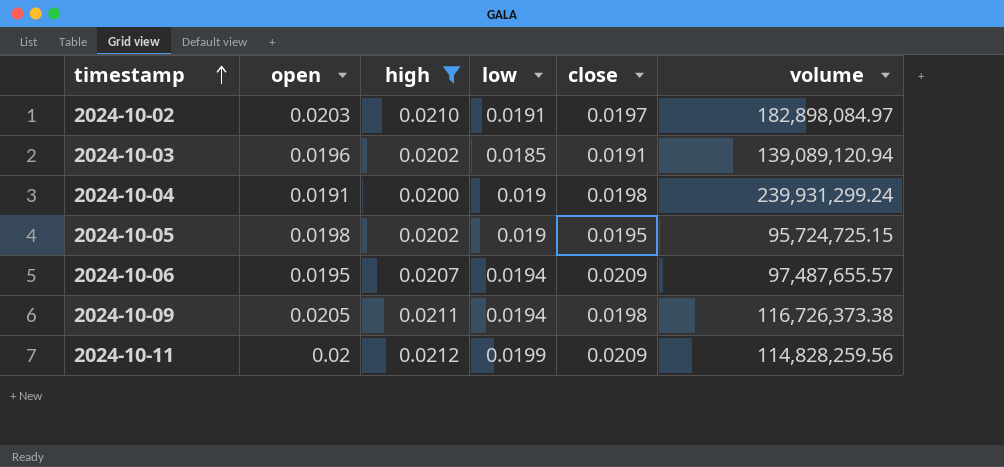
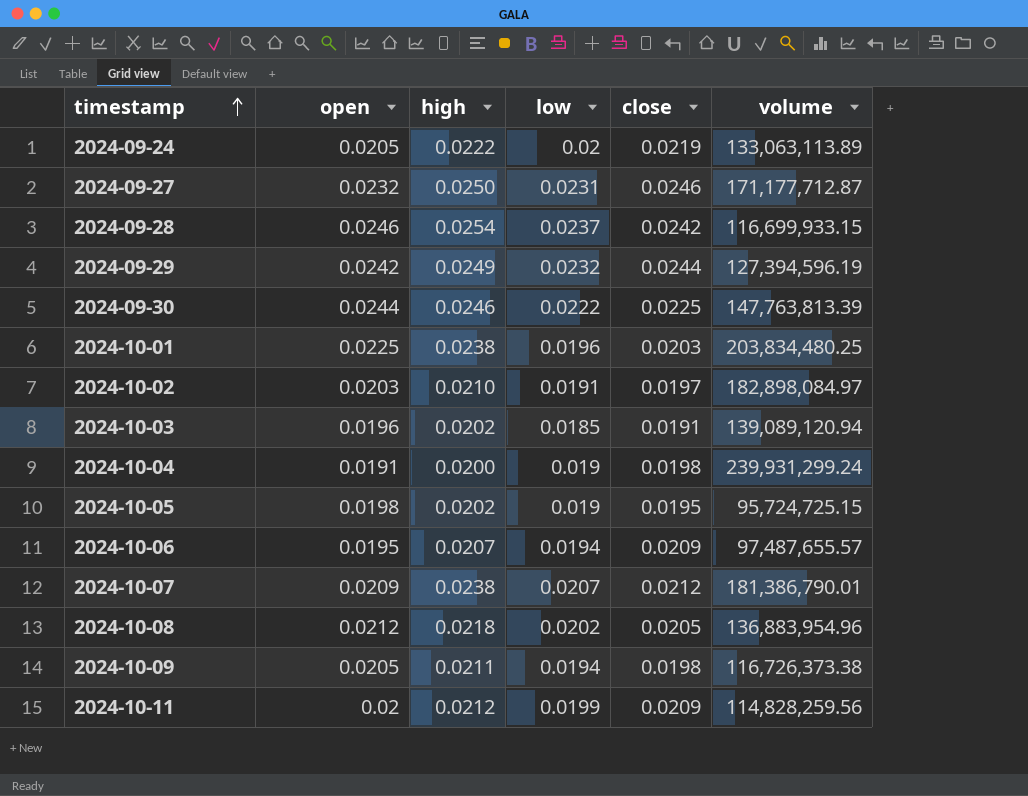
filter: high <= 0.0212 -> none

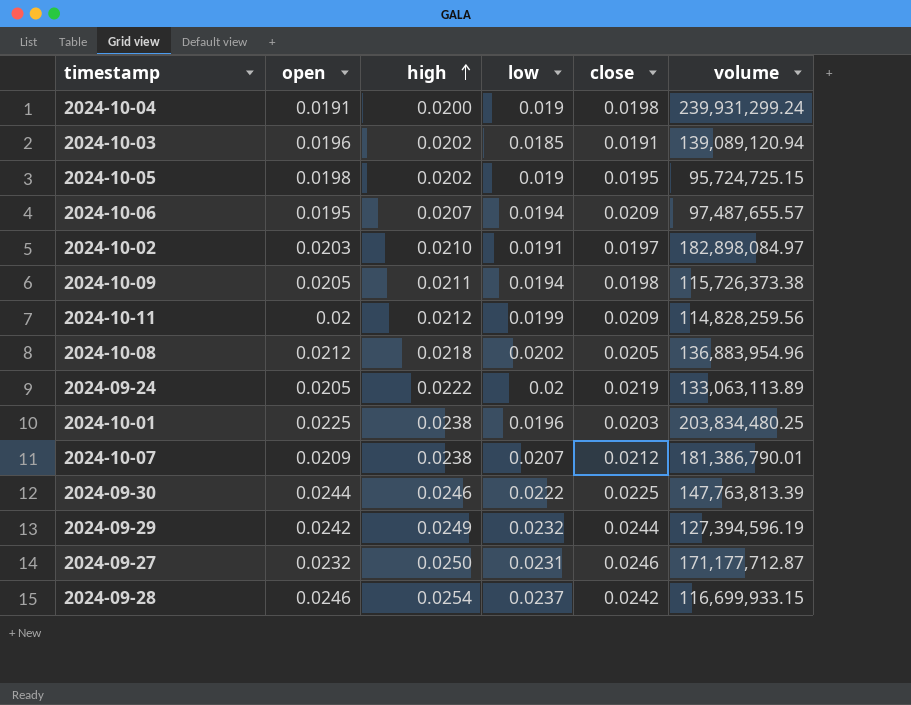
row order: timestamp ascending -> high ascending
2024-10-09 | volume: 116,726,373.38 -> 115,726,373.38

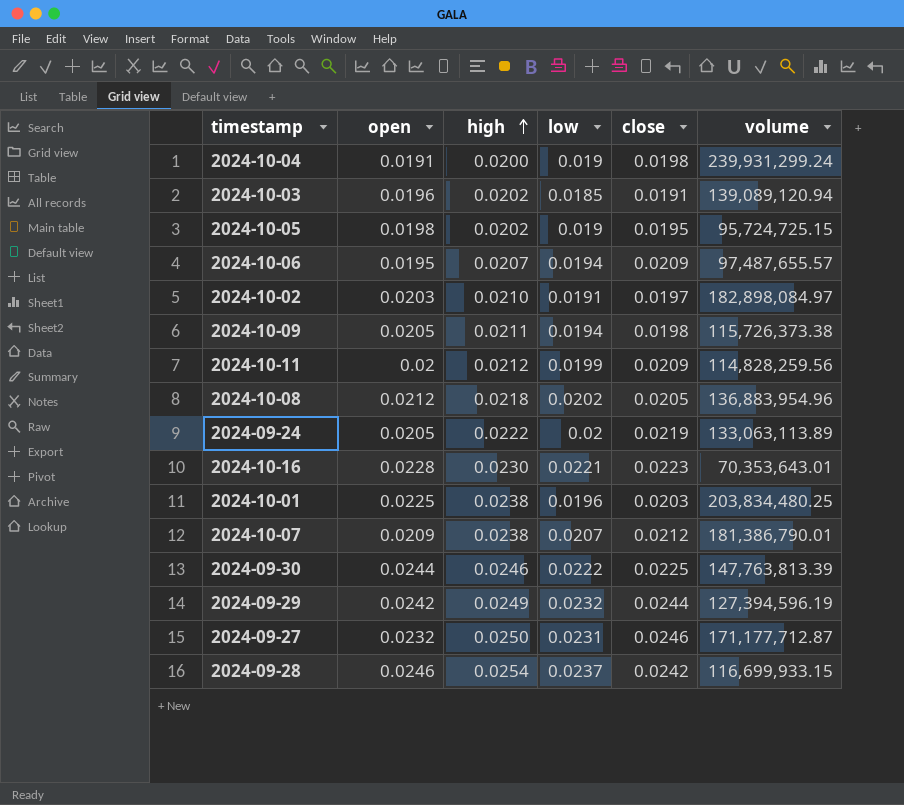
row 2024-10-16: none -> 0.0228 | 0.0230 | 0.0221 | 0.0223 | 70,353,643.01

